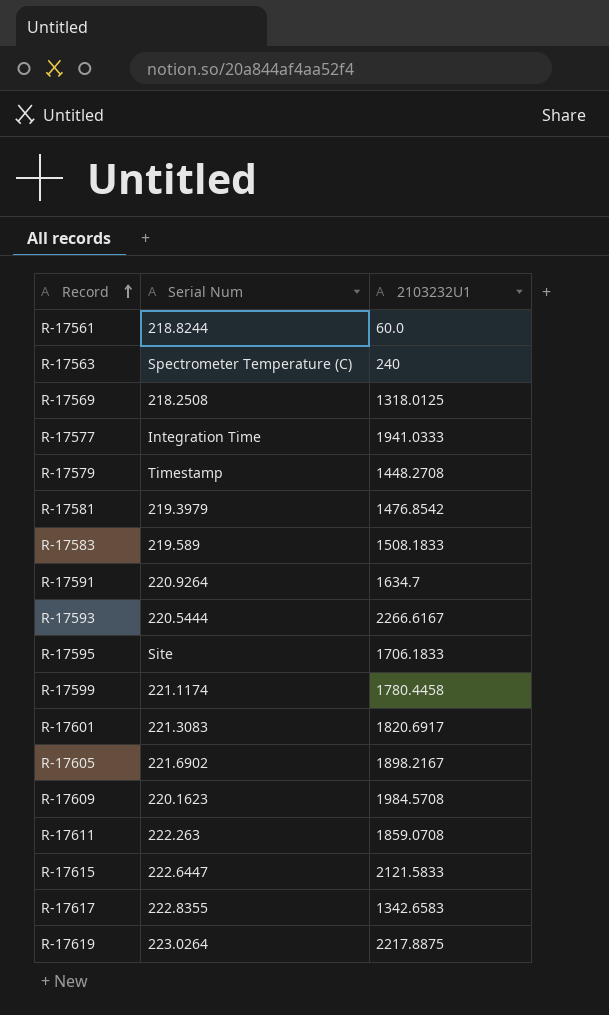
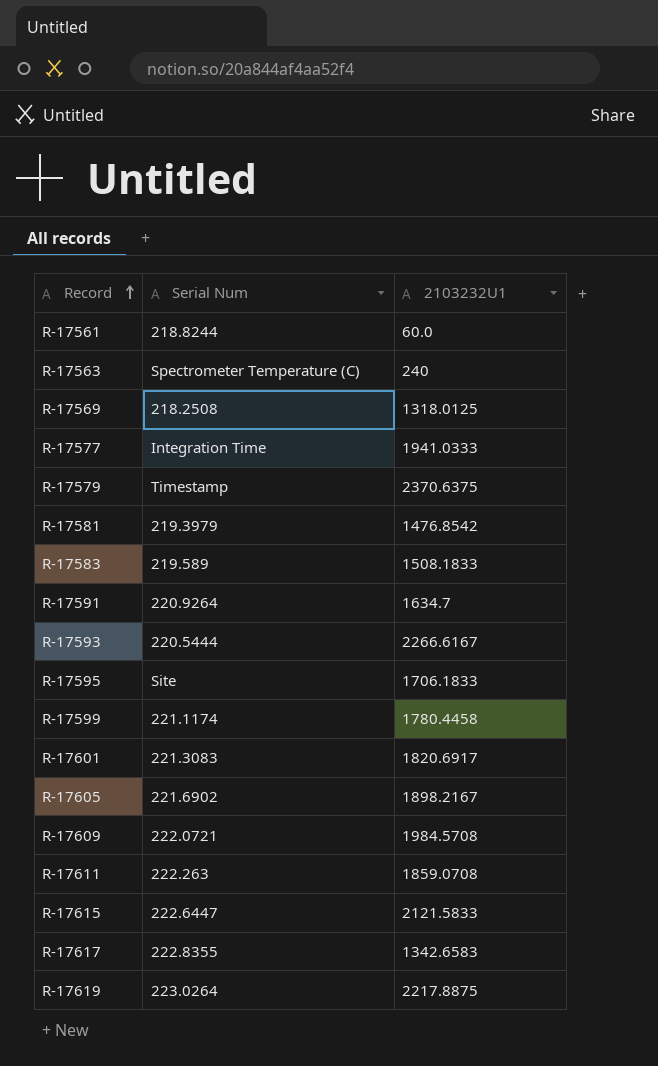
R-17579 | 2103232U1: 1448.2708 -> 2370.6375
R-17609 | Serial Num: 220.1623 -> 222.0721

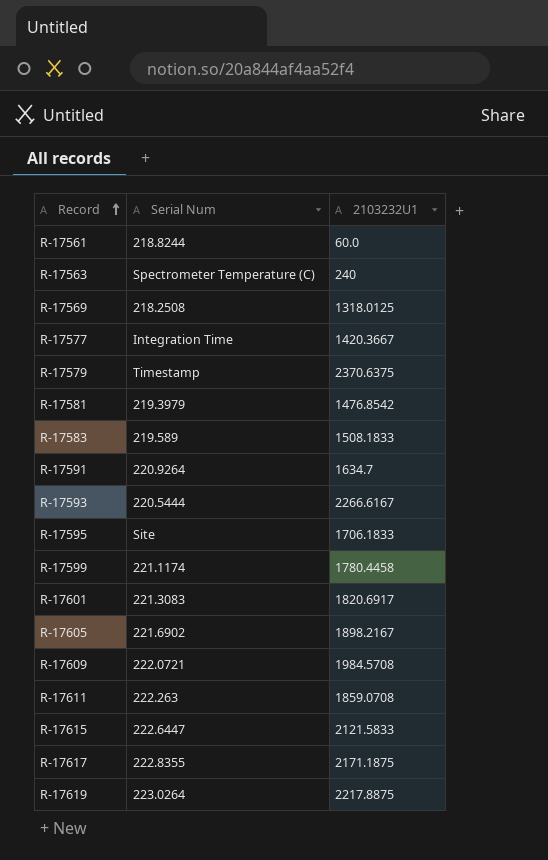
R-17577 | 2103232U1: 1941.0333 -> 1420.3667
R-17617 | 2103232U1: 1342.6583 -> 2171.1875

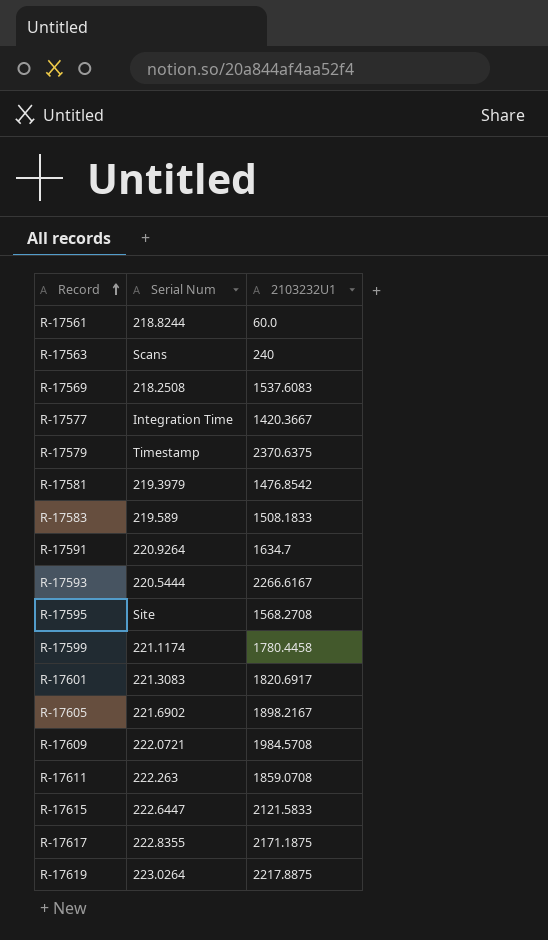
R-17563 | Serial Num: Spectrometer Temperature (C) -> Scans
R-17569 | 2103232U1: 1318.0125 -> 1537.6083
R-17595 | 2103232U1: 1706.1833 -> 1568.2708

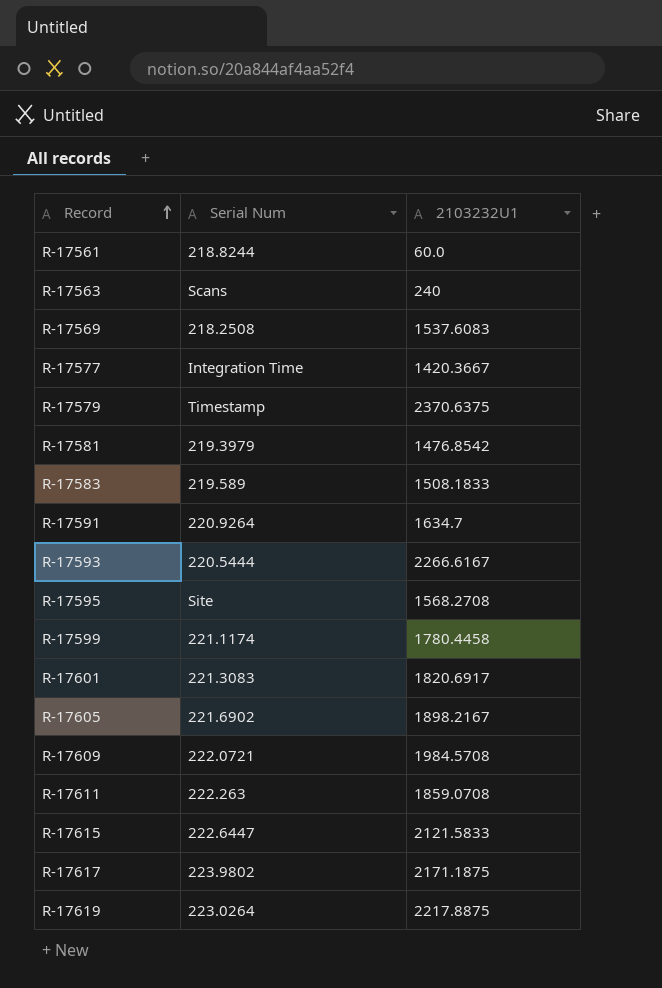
R-17617 | Serial Num: 222.8355 -> 223.9802

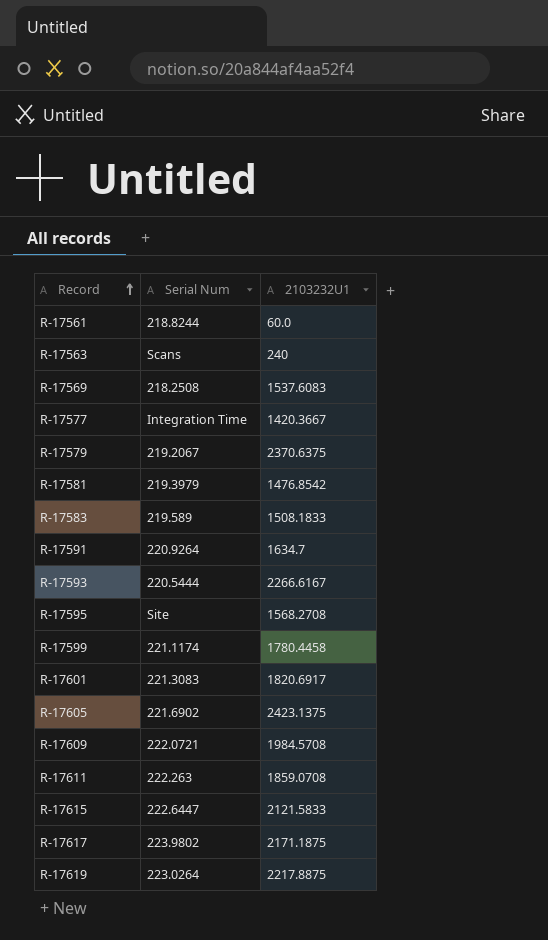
R-17579 | Serial Num: Timestamp -> 219.2067
R-17605 | 2103232U1: 1898.2167 -> 2423.1375

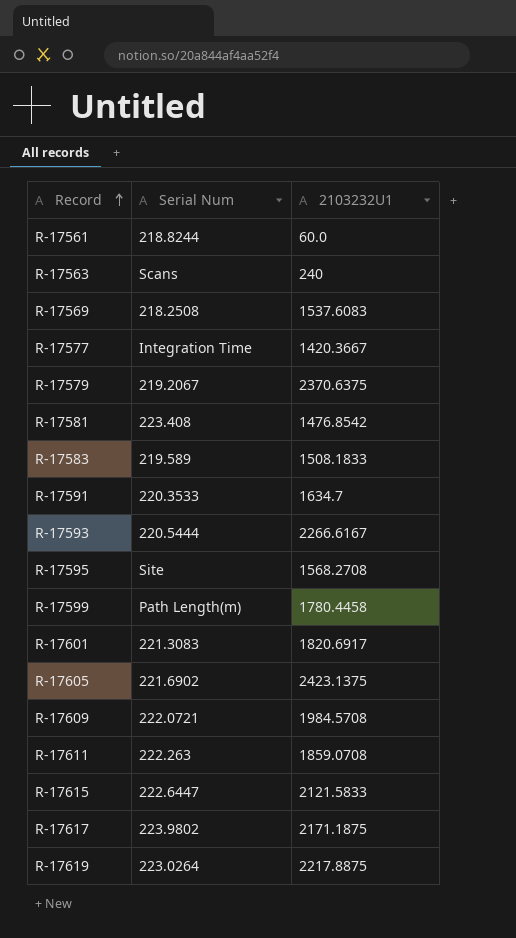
R-17581 | Serial Num: 219.3979 -> 223.408
R-17591 | Serial Num: 220.9264 -> 220.3533
R-17599 | Serial Num: 221.1174 -> Path Length(m)

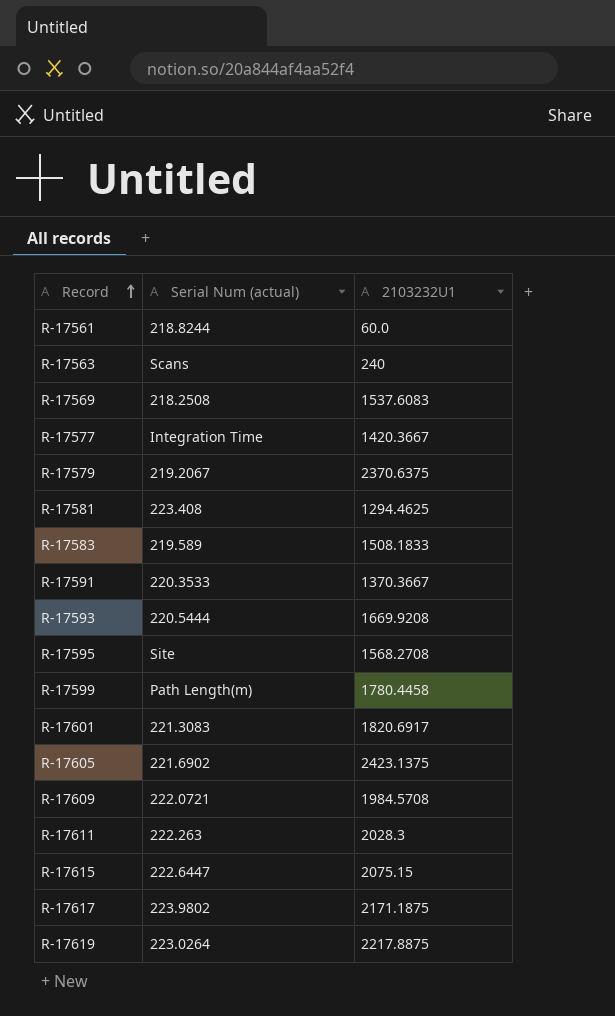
column name: Serial Num -> Serial Num (actual)
R-17581 | 2103232U1: 1476.8542 -> 1294.4625
R-17591 | 2103232U1: 1634.7 -> 1370.3667
R-17593 | 2103232U1: 2266.6167 -> 1669.9208
R-17611 | 2103232U1: 1859.0708 -> 2028.3
R-17615 | 2103232U1: 2121.5833 -> 2075.15

